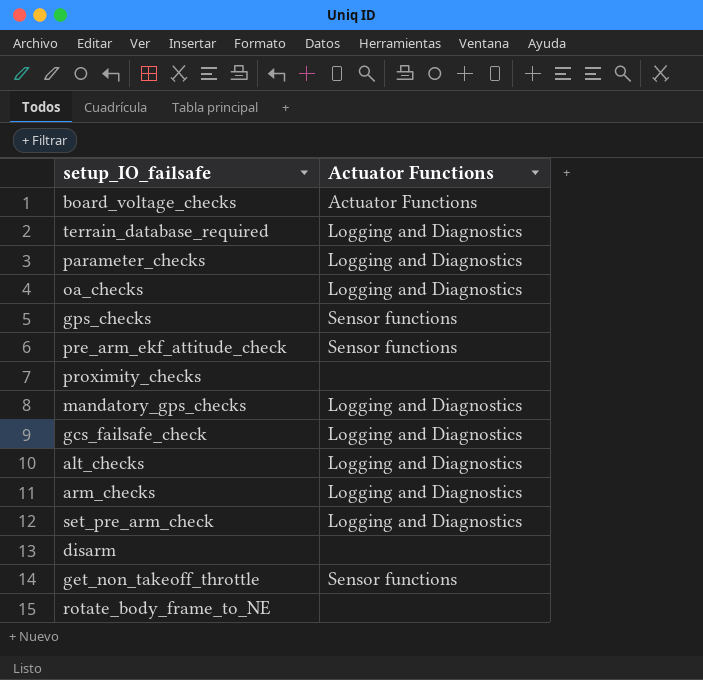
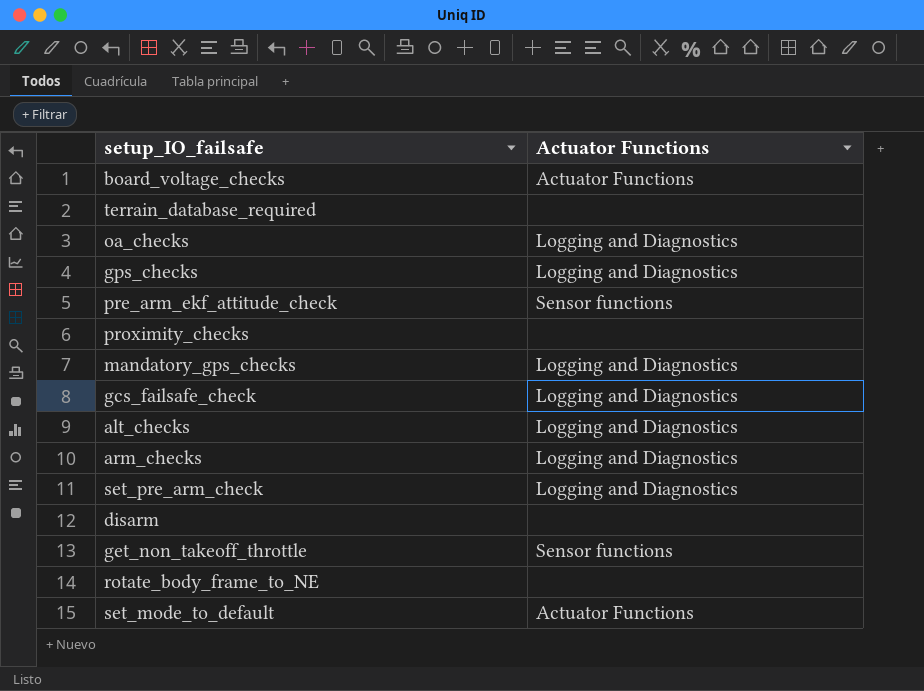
row parameter_checks: Logging and Diagnostics -> none
terrain_database_required | Actuator Functions: Logging and Diagnostics -> none
gps_checks | Actuator Functions: Sensor functions -> Logging and Diagnostics
row set_mode_to_default: none -> Actuator Functions

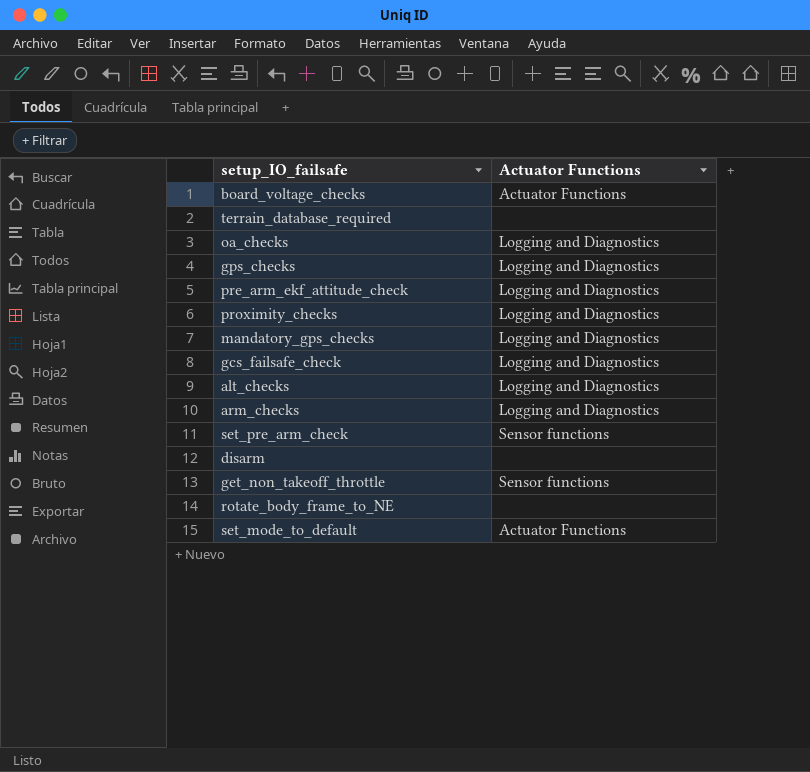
pre_arm_ekf_attitude_check | Actuator Functions: Sensor functions -> Logging and Diagnostics
proximity_checks | Actuator Functions: none -> Logging and Diagnostics
set_pre_arm_check | Actuator Functions: Logging and Diagnostics -> Sensor functions

